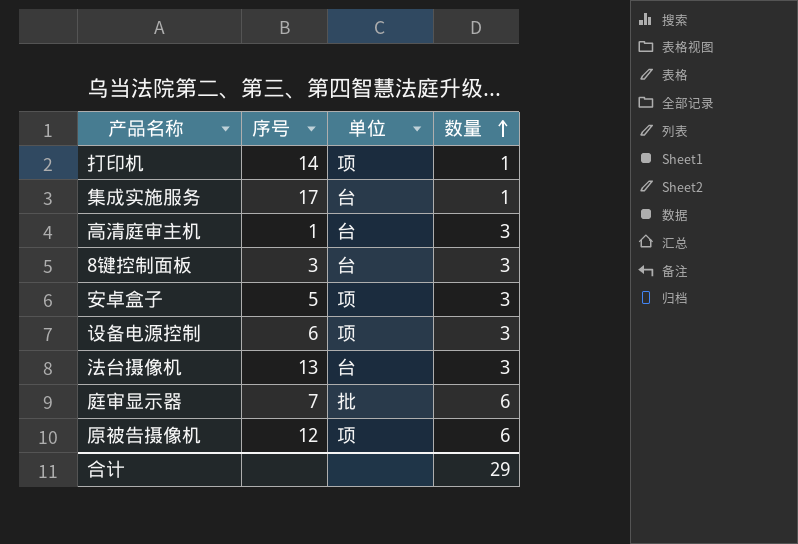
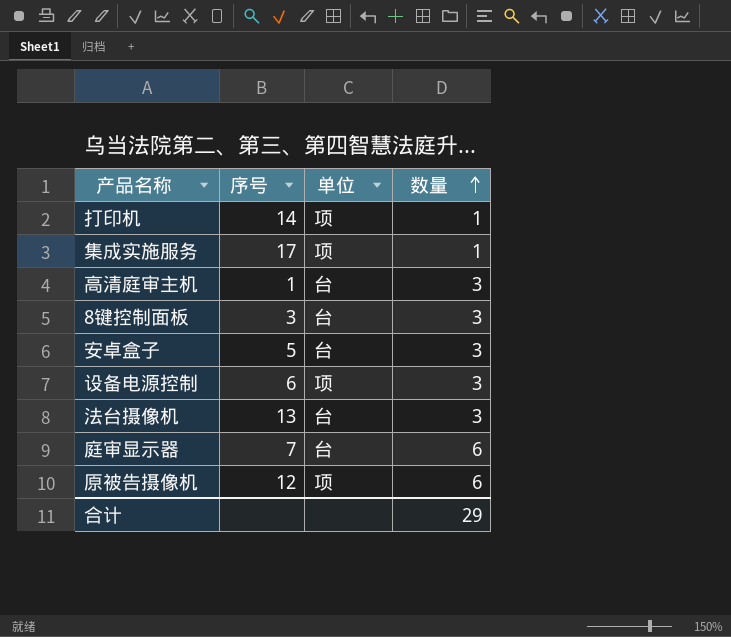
集成实施服务 | 单位: 台 -> 项
安卓盒子 | 单位: 项 -> 台
庭审显示器 | 单位: 批 -> 台

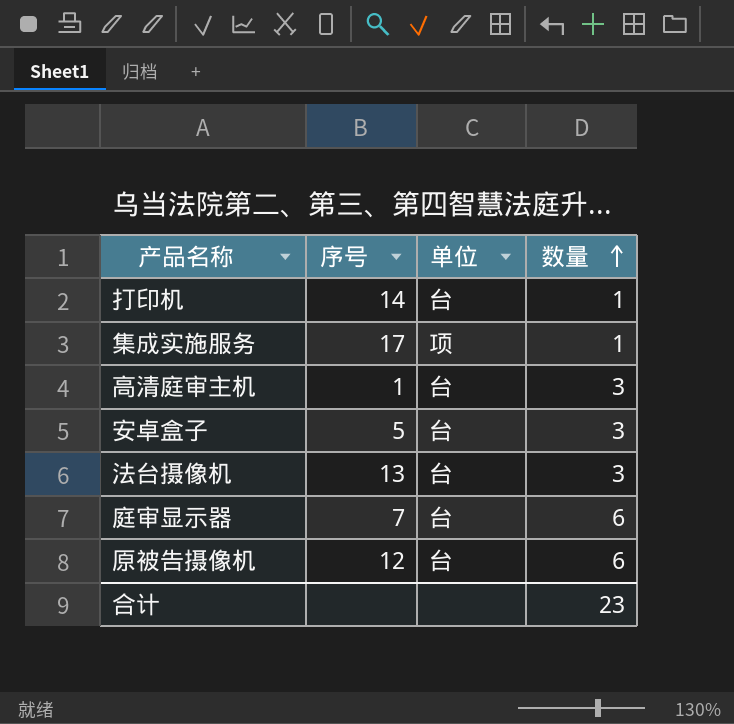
row 8键控制面板: 3 | 台 | 3 -> none
row 设备电源控制: 6 | 项 | 3 -> none
打印机 | 单位: 项 -> 台
原被告摄像机 | 单位: 项 -> 台
合计 | 数量: 29 -> 23

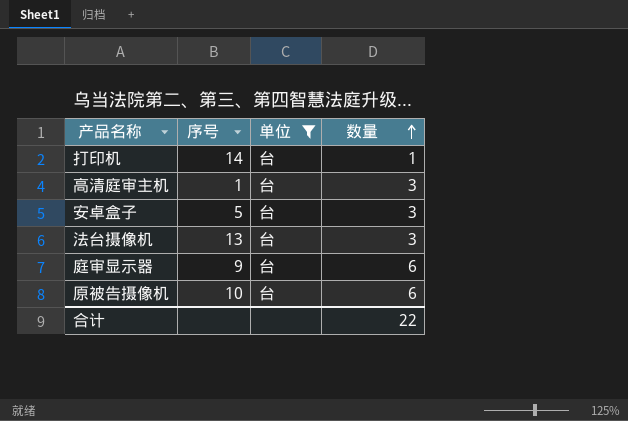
filter: none -> 单位 = 台
庭审显示器 | 序号: 7 -> 9
原被告摄像机 | 序号: 12 -> 10
合计 | 数量: 23 -> 22

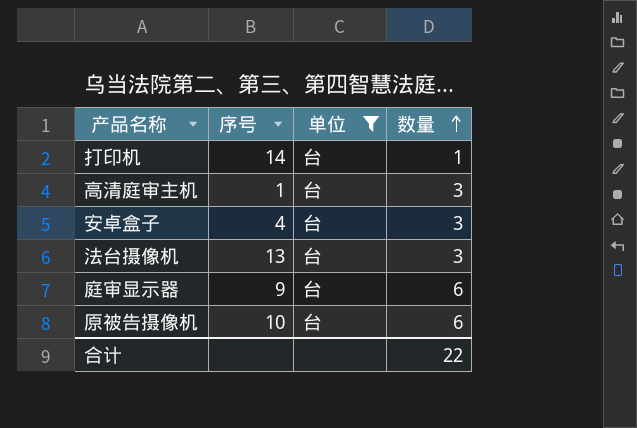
安卓盒子 | 序号: 5 -> 4

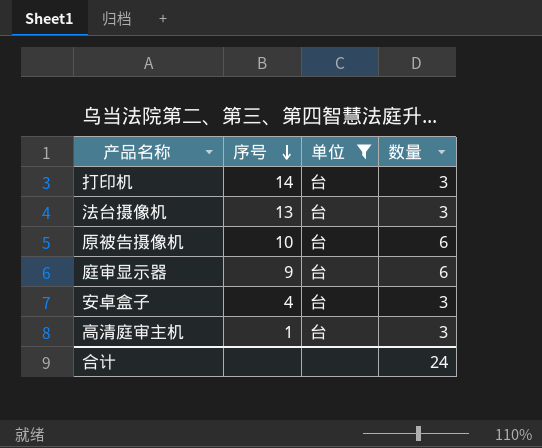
row order: 数量 ascending -> 序号 descending
打印机 | 数量: 1 -> 3
合计 | 数量: 22 -> 24

